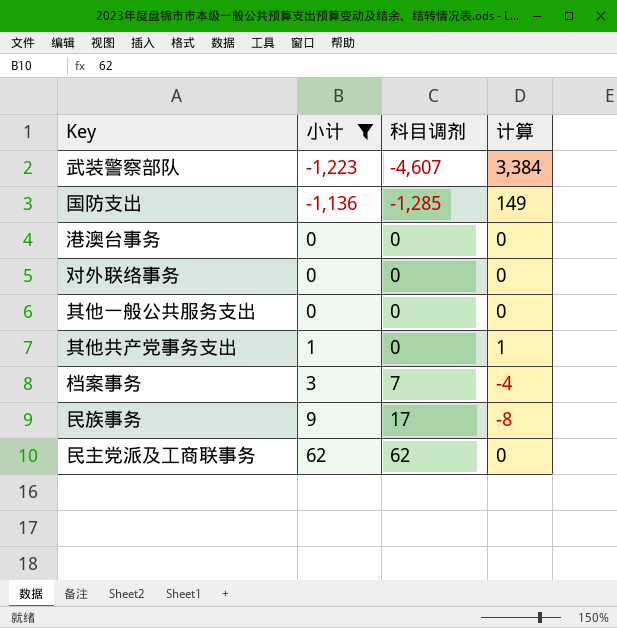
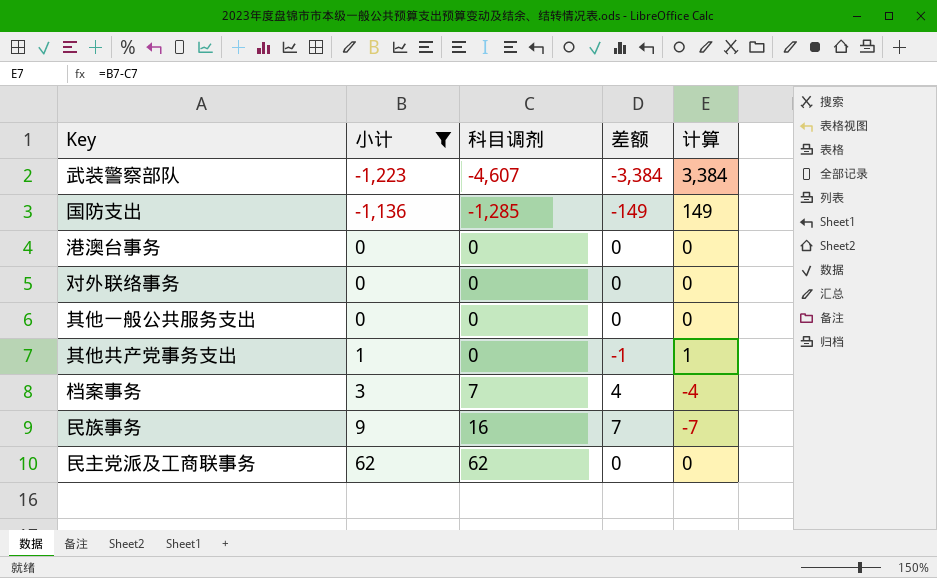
column 差额 | formula: none -> [科目调剂] - [小计]
民族事务 | 科目调剂: 17 -> 16
民族事务 | 计算: -8 -> -7

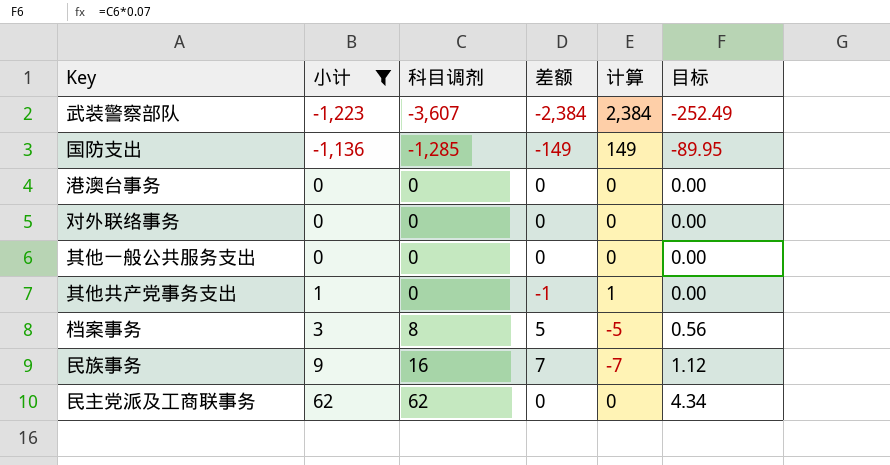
column 目标 | formula: none -> [科目调剂] * 0.07
武装警察部队 | 科目调剂: -4,607 -> -3,607
武装警察部队 | 差额: -3,384 -> -2,384
武装警察部队 | 计算: 3,384 -> 2,384
档案事务 | 科目调剂: 7 -> 8
档案事务 | 差额: 4 -> 5
档案事务 | 计算: -4 -> -5

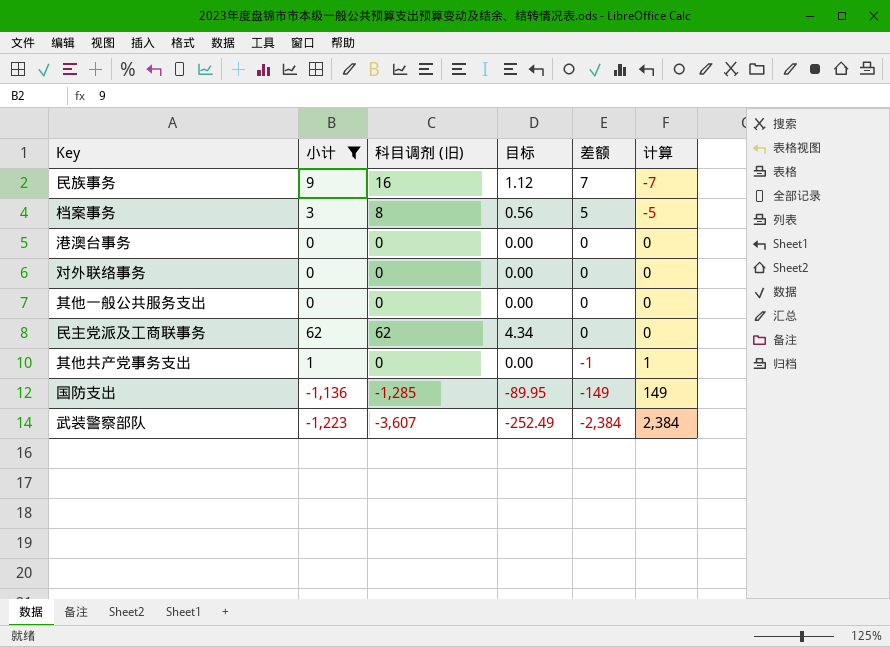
row order: 小计 ascending -> 差额 descending
column name: 科目调剂 -> 科目调剂 (旧)
column 目标 | position: 6 -> 4

